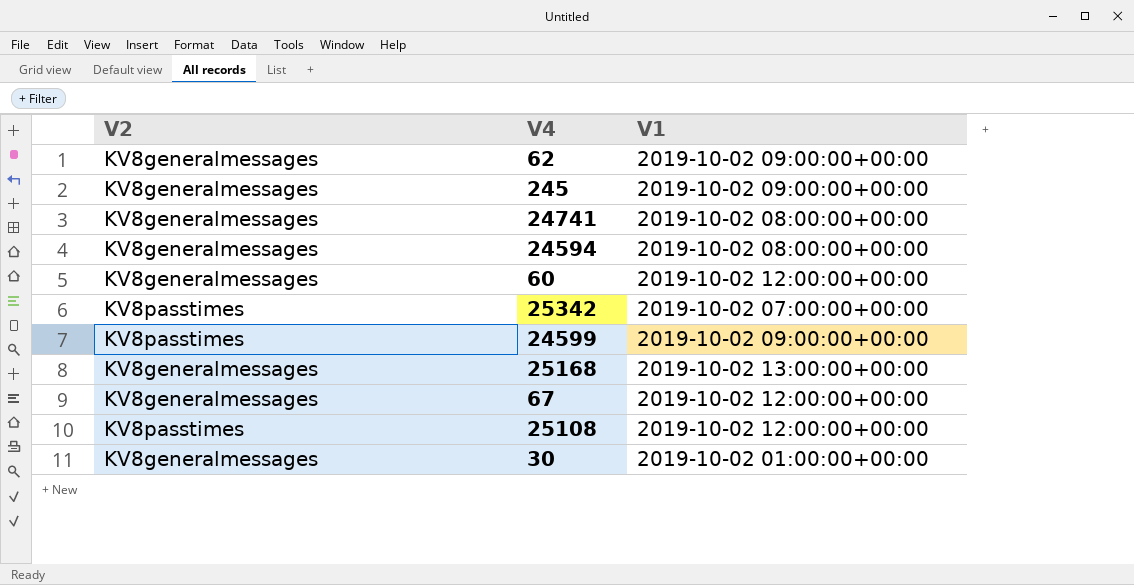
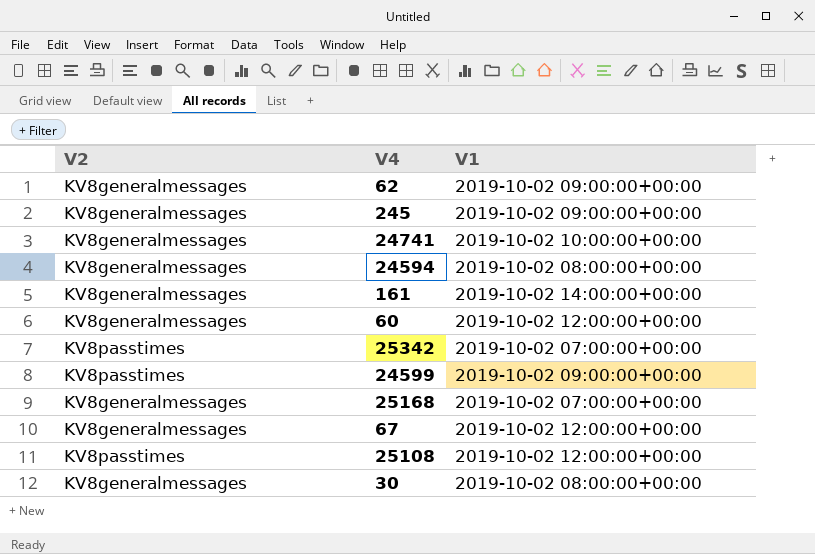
24741 | V1: 2019-10-02 08:00:00+00:00 -> 2019-10-02 10:00:00+00:00
row 161: none -> KV8generalmessages | 2019-10-02 14:00:00+00:00
25168 | V1: 2019-10-02 13:00:00+00:00 -> 2019-10-02 07:00:00+00:00
30 | V1: 2019-10-02 01:00:00+00:00 -> 2019-10-02 08:00:00+00:00

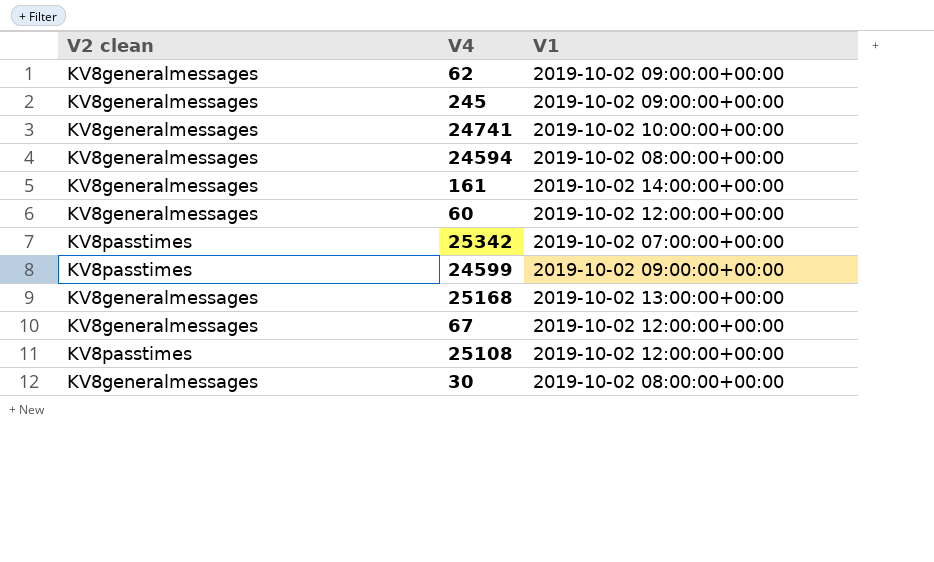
column name: V2 -> V2 clean
25168 | V1: 2019-10-02 07:00:00+00:00 -> 2019-10-02 13:00:00+00:00

